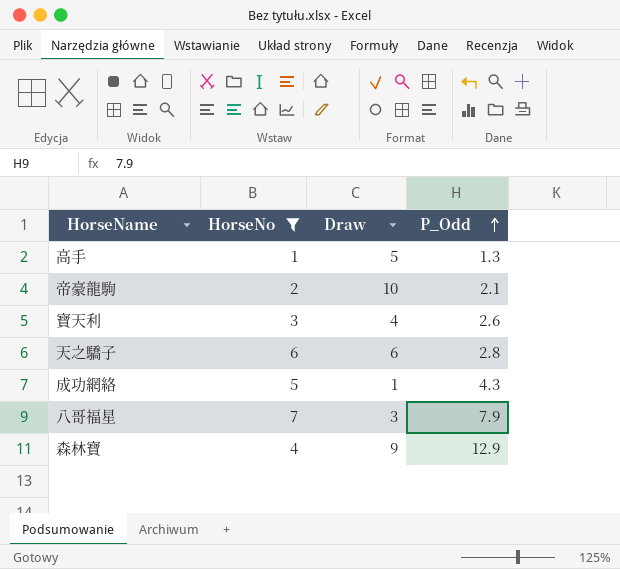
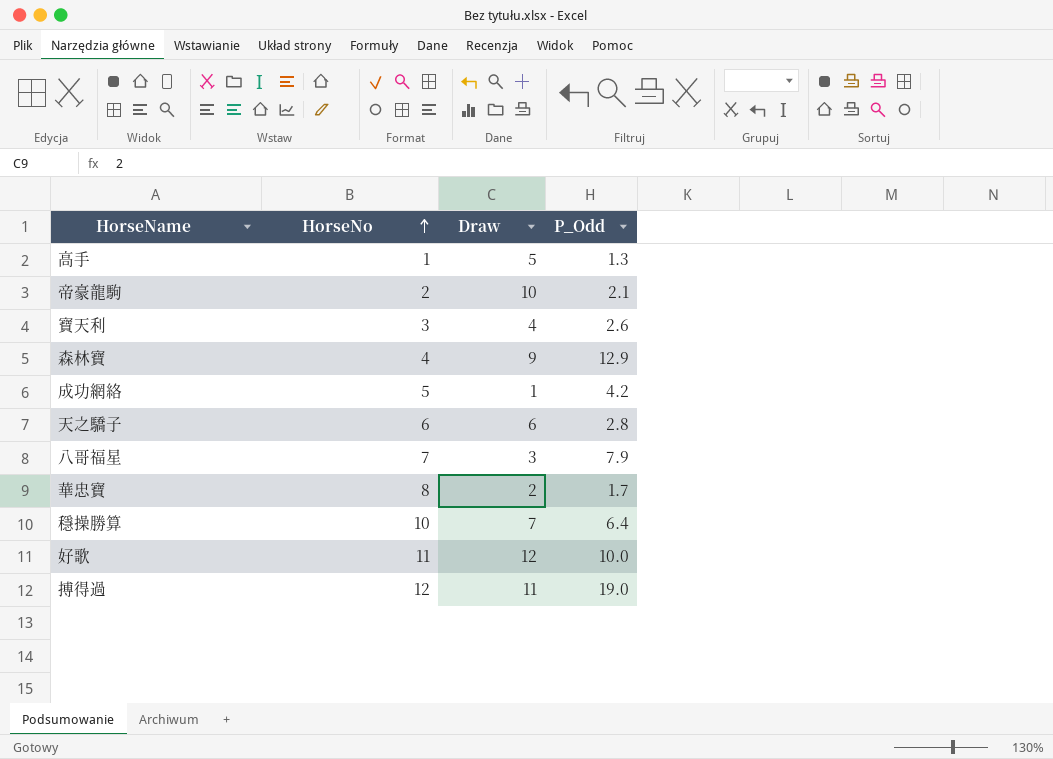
filter: HorseNo <= 7 -> none
row order: P_Odd ascending -> HorseNo ascending
成功網絡 | P_Odd: 4.3 -> 4.2

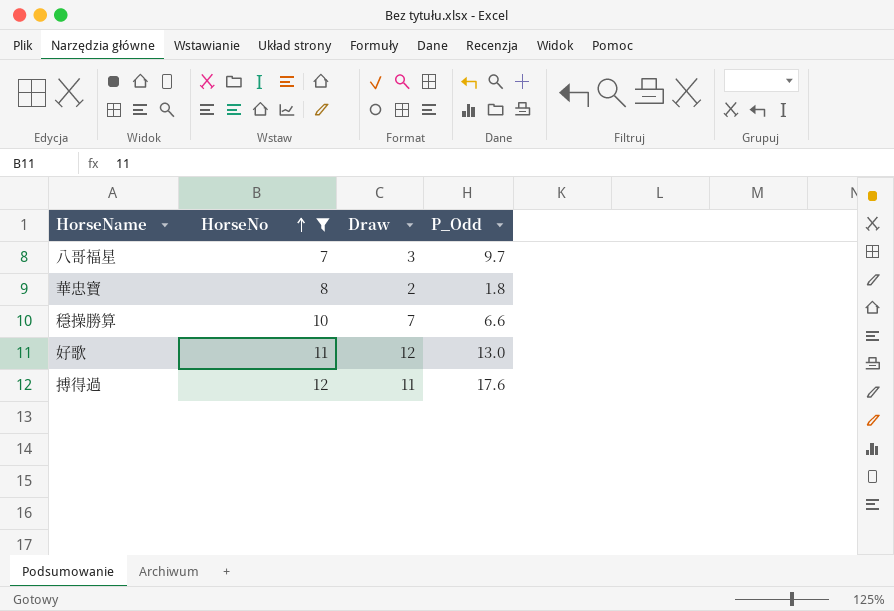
filter: none -> HorseNo >= 7
八哥福星 | P_Odd: 7.9 -> 9.7
華忠寶 | P_Odd: 1.7 -> 1.8
穩操勝算 | P_Odd: 6.4 -> 6.6
好歌 | P_Odd: 10.0 -> 13.0
搏得過 | P_Odd: 19.0 -> 17.6

